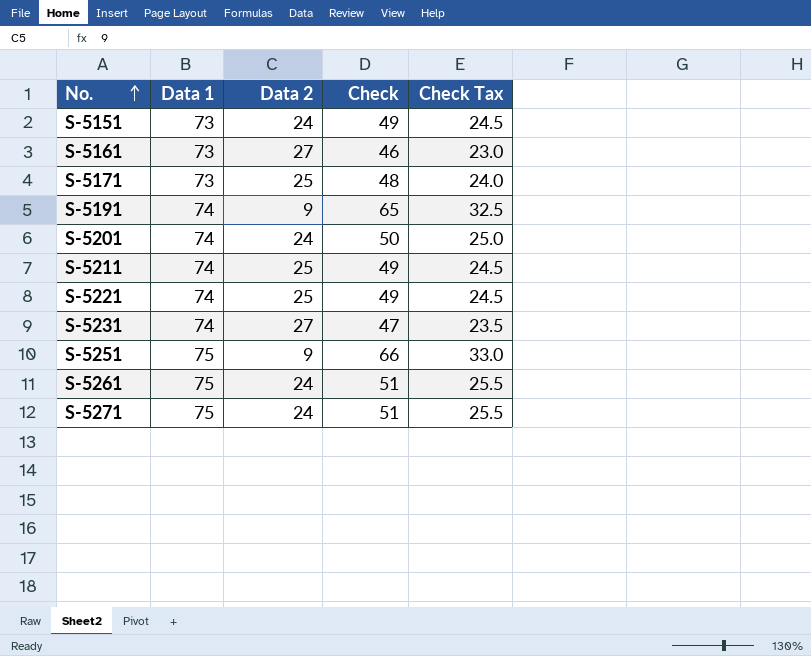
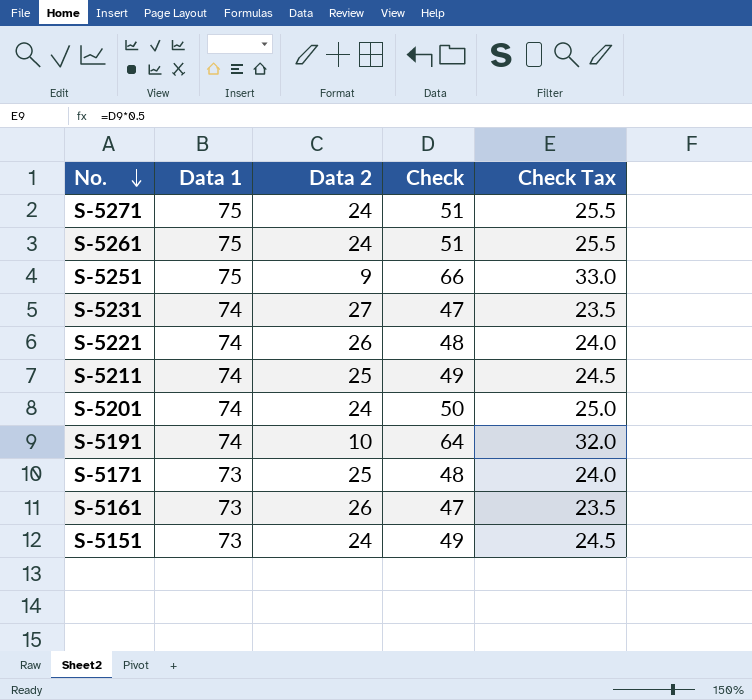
row order: No. ascending -> No. descending
S-5221 | Data 2: 25 -> 26
S-5221 | Check: 49 -> 48
S-5221 | Check Tax: 24.5 -> 24.0
S-5191 | Data 2: 9 -> 10
S-5191 | Check: 65 -> 64
S-5191 | Check Tax: 32.5 -> 32.0
S-5161 | Data 2: 27 -> 26
S-5161 | Check: 46 -> 47
S-5161 | Check Tax: 23.0 -> 23.5

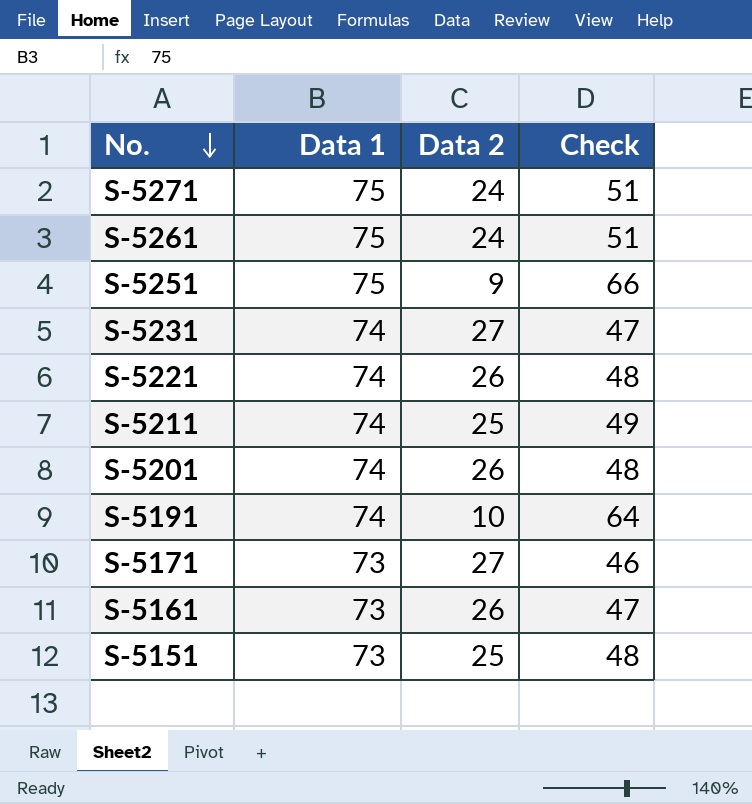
column Check Tax | formula: [Check] * 0.5 -> none
S-5201 | Data 2: 24 -> 26
S-5201 | Check: 50 -> 48
S-5171 | Data 2: 25 -> 27
S-5171 | Check: 48 -> 46
S-5151 | Data 2: 24 -> 25
S-5151 | Check: 49 -> 48

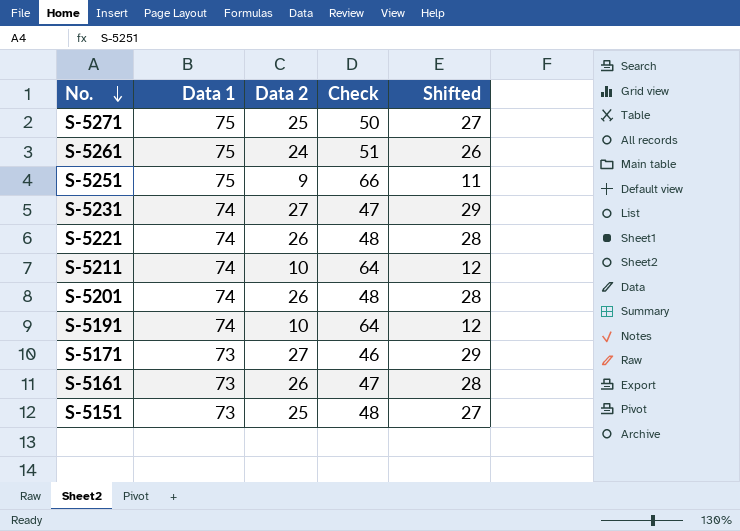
column Shifted | formula: none -> [Data 2] + 2
S-5271 | Data 2: 24 -> 25
S-5271 | Check: 51 -> 50
S-5211 | Data 2: 25 -> 10
S-5211 | Check: 49 -> 64

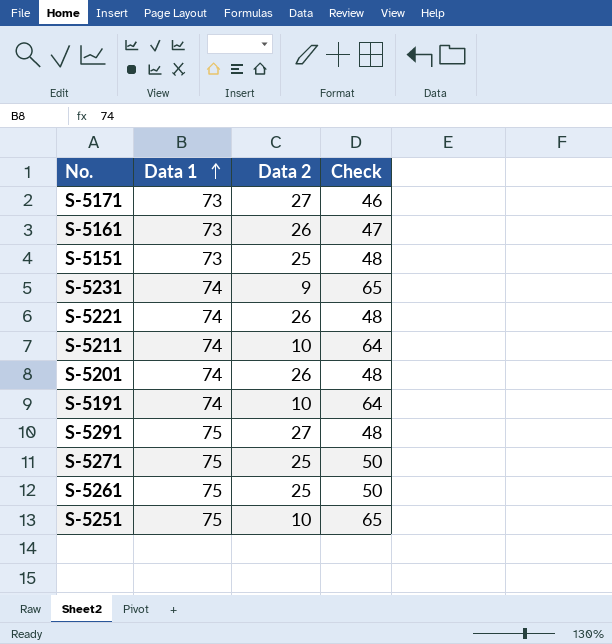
row order: No. descending -> Data 1 ascending
column Shifted | formula: [Data 2] + 2 -> none
S-5231 | Data 2: 27 -> 9
S-5231 | Check: 47 -> 65
row S-5291: none -> 75 | 27 | 48
S-5261 | Data 2: 24 -> 25
S-5261 | Check: 51 -> 50
S-5251 | Data 2: 9 -> 10
S-5251 | Check: 66 -> 65

